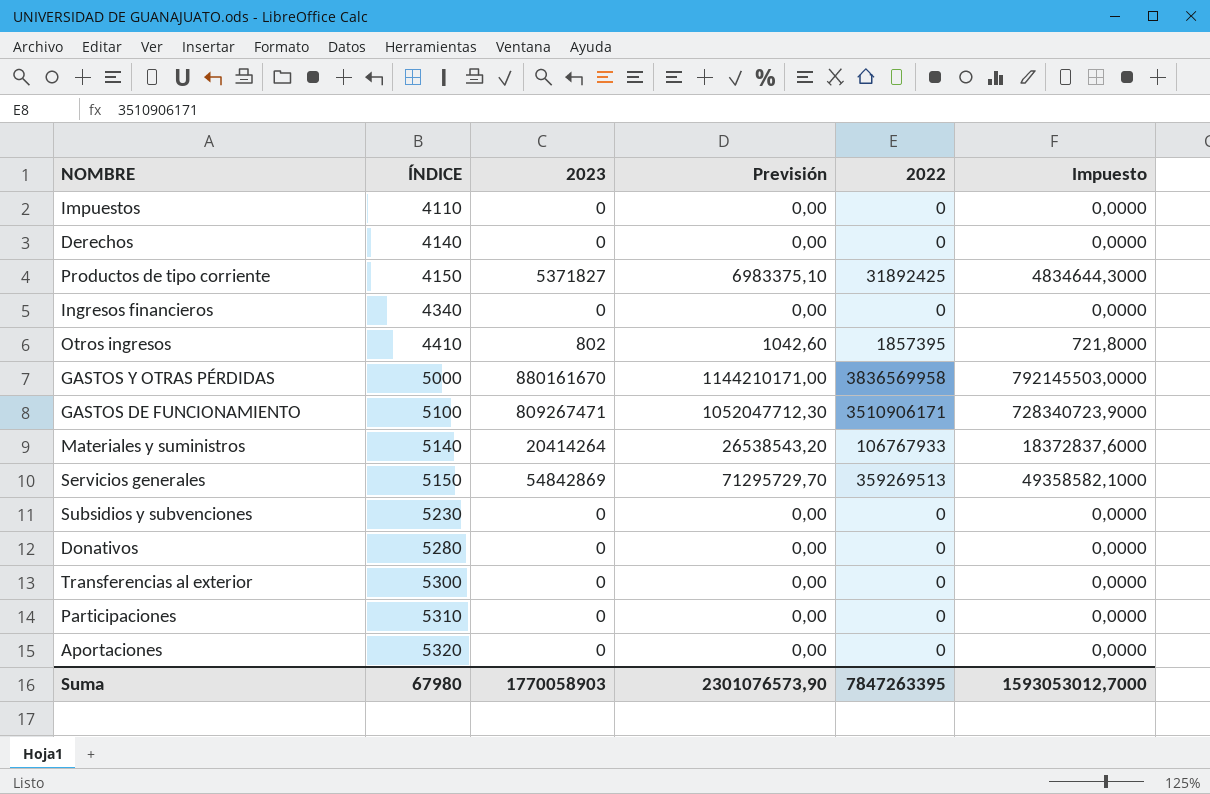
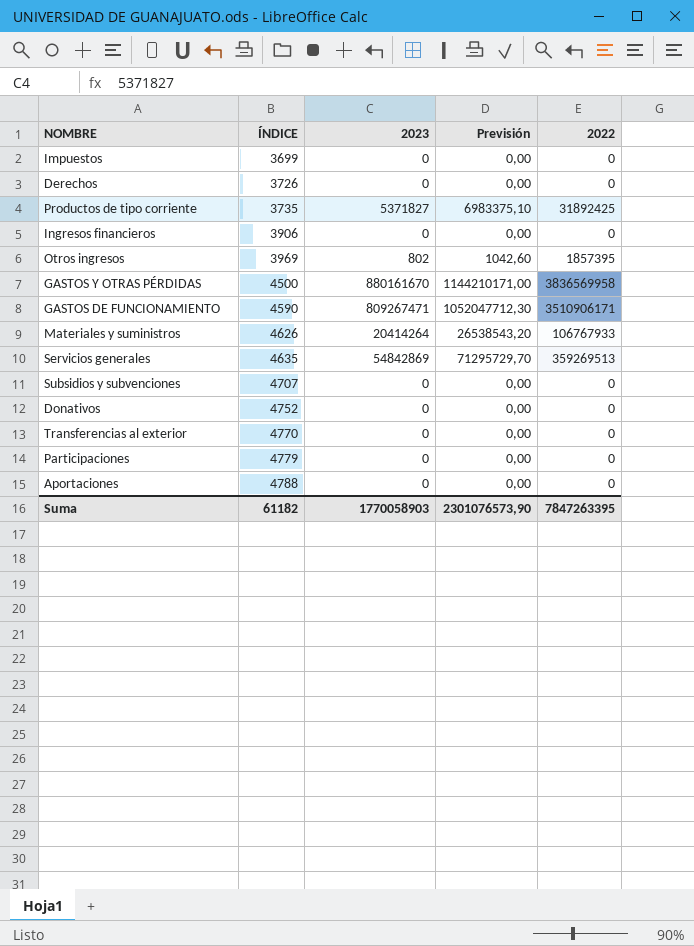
column Impuesto | formula: [2023] * 0,9 -> none
Impuestos | ÍNDICE: 4110 -> 3699
Derechos | ÍNDICE: 4140 -> 3726
Productos de tipo corriente | ÍNDICE: 4150 -> 3735
Ingresos financieros | ÍNDICE: 4340 -> 3906
Otros ingresos | ÍNDICE: 4410 -> 3969
GASTOS Y OTRAS PÉRDIDAS | ÍNDICE: 5000 -> 4500
GASTOS DE FUNCIONAMIENTO | ÍNDICE: 5100 -> 4590
Materiales y suministros | ÍNDICE: 5140 -> 4626
Servicios generales | ÍNDICE: 5150 -> 4635
Subsidios y subvenciones | ÍNDICE: 5230 -> 4707
Donativos | ÍNDICE: 5280 -> 4752
Transferencias al exterior | ÍNDICE: 5300 -> 4770
Participaciones | ÍNDICE: 5310 -> 4779
Aportaciones | ÍNDICE: 5320 -> 4788
Suma | ÍNDICE: 67980 -> 61182

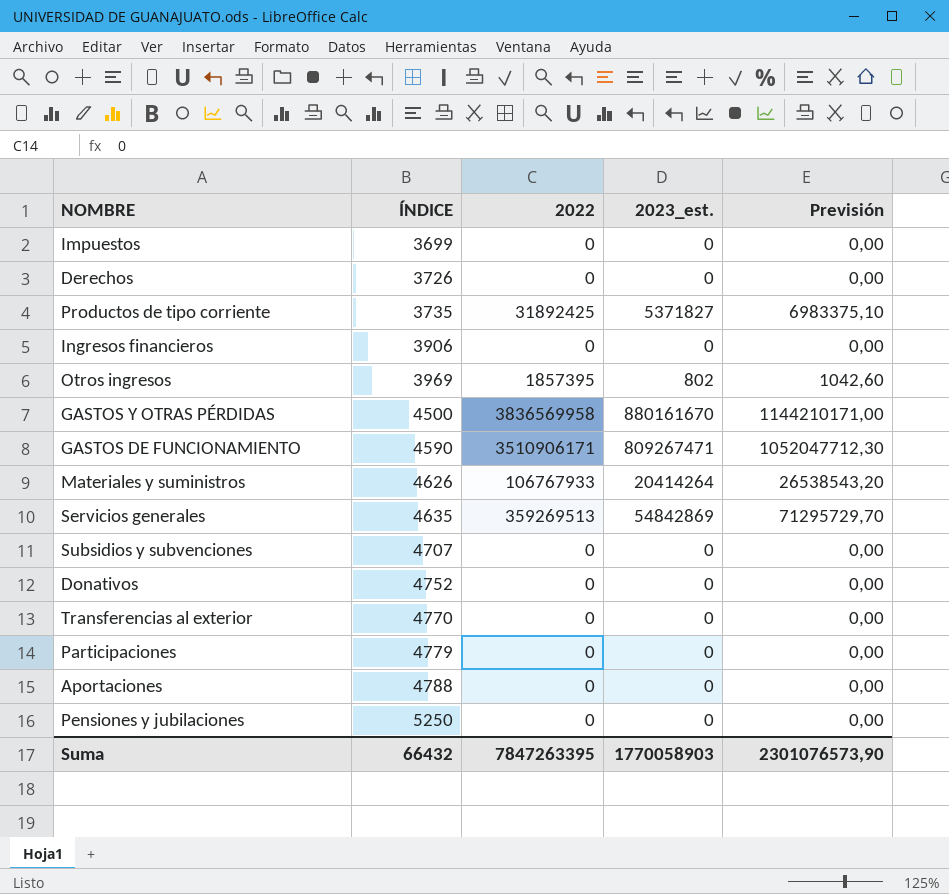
column 2022 | position: 5 -> 3
column name: 2023 -> 2023_est.
row Pensiones y jubilaciones: none -> 5250 | 0 | 0 | 0,00
Suma | ÍNDICE: 61182 -> 66432

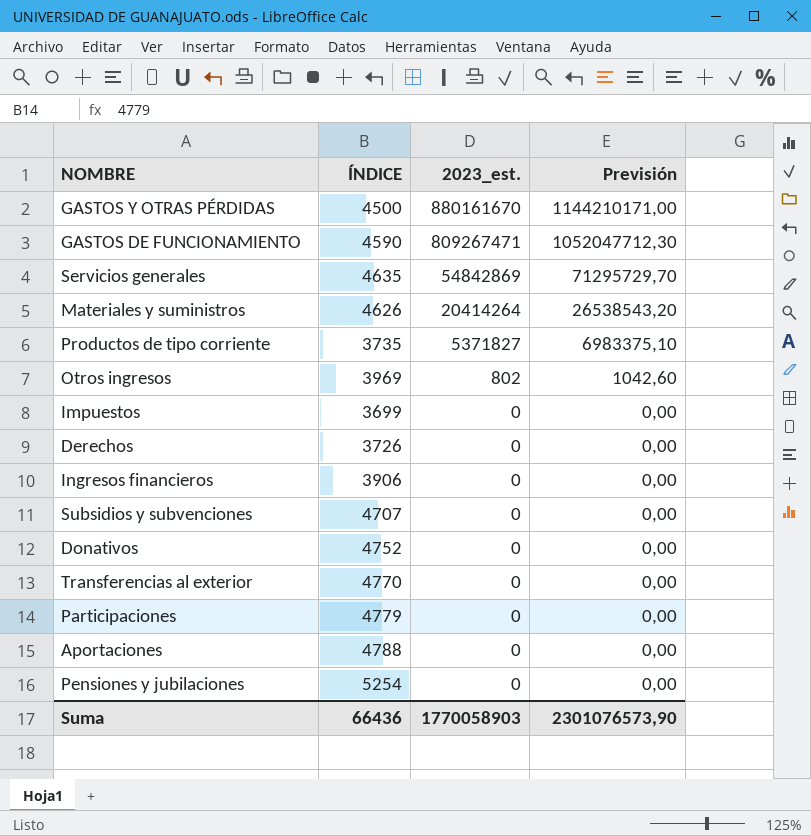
row order: ÍNDICE ascending -> 2023_est. descending
column 2022 | position: 3 -> none
Pensiones y jubilaciones | ÍNDICE: 5250 -> 5254
Suma | ÍNDICE: 66432 -> 66436

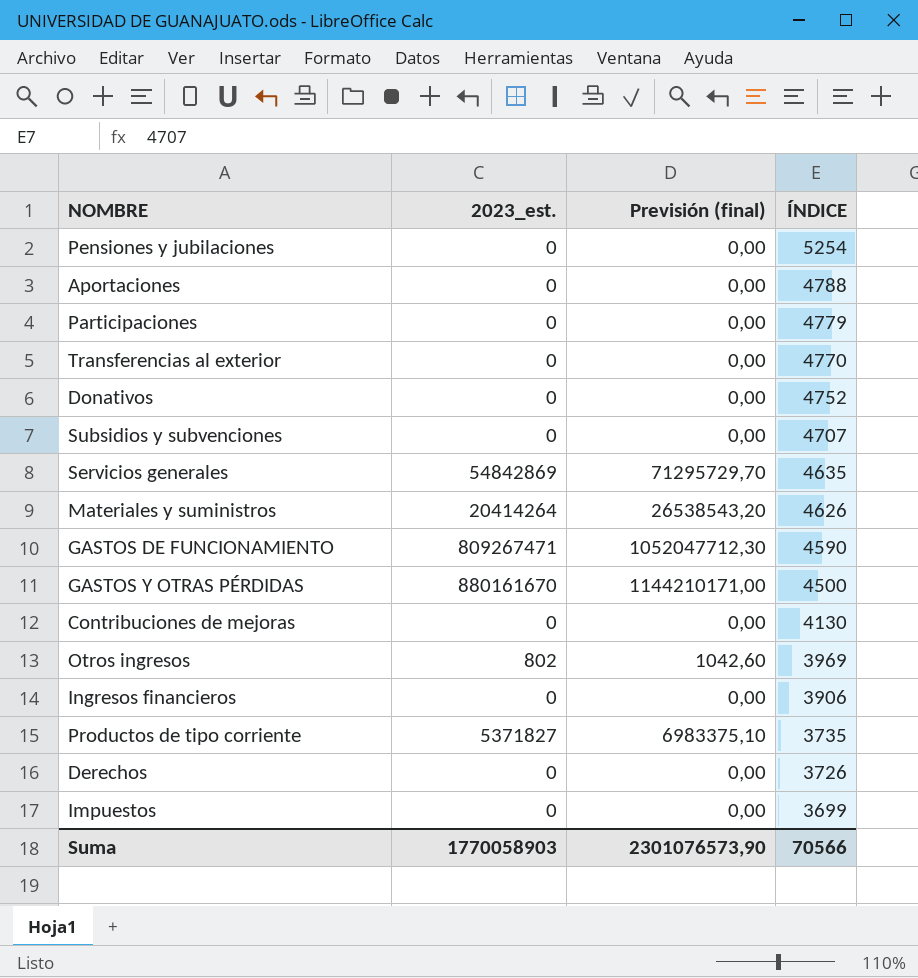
row order: 2023_est. descending -> ÍNDICE descending
column name: Previsión -> Previsión (final)
column ÍNDICE | position: 2 -> 4
row Contribuciones de mejoras: none -> 0 | 0,00 | 4130
Suma | ÍNDICE: 66436 -> 70566

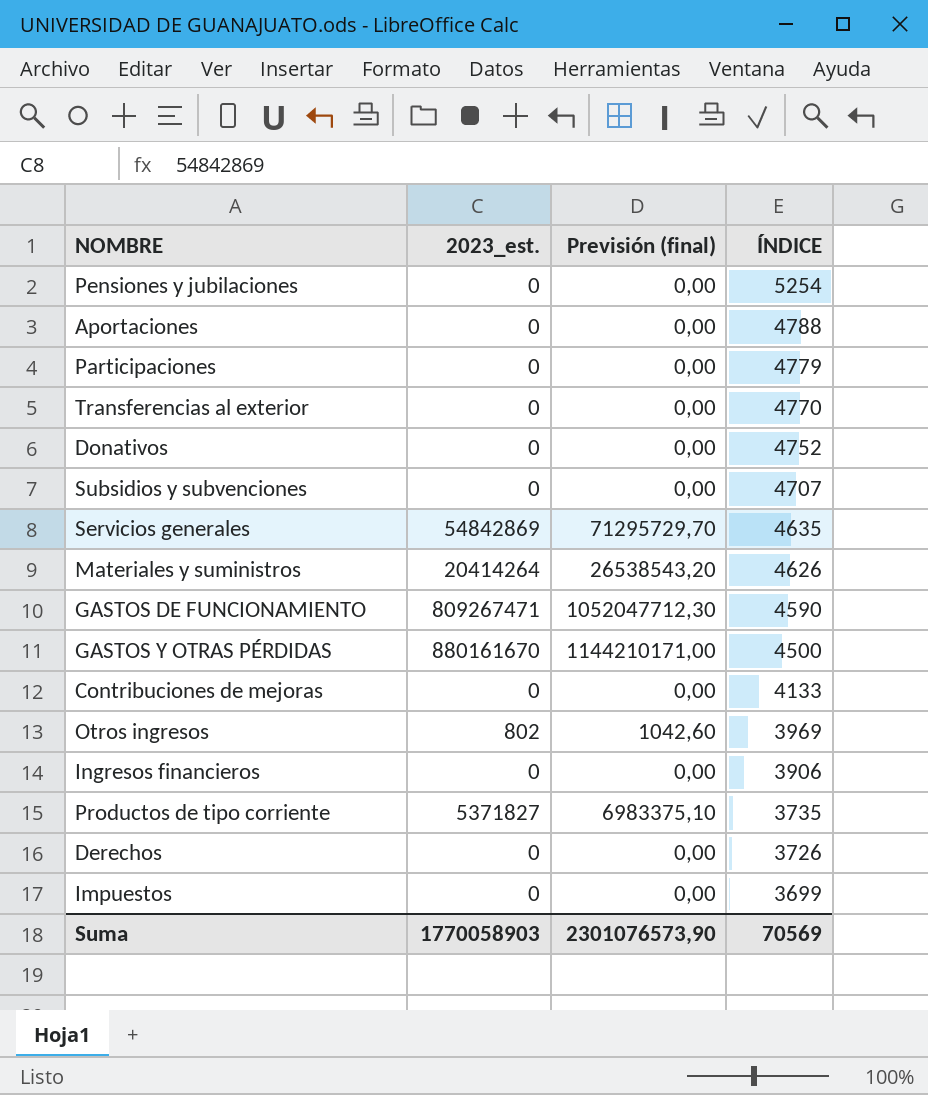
Contribuciones de mejoras | ÍNDICE: 4130 -> 4133
Suma | ÍNDICE: 70566 -> 70569

